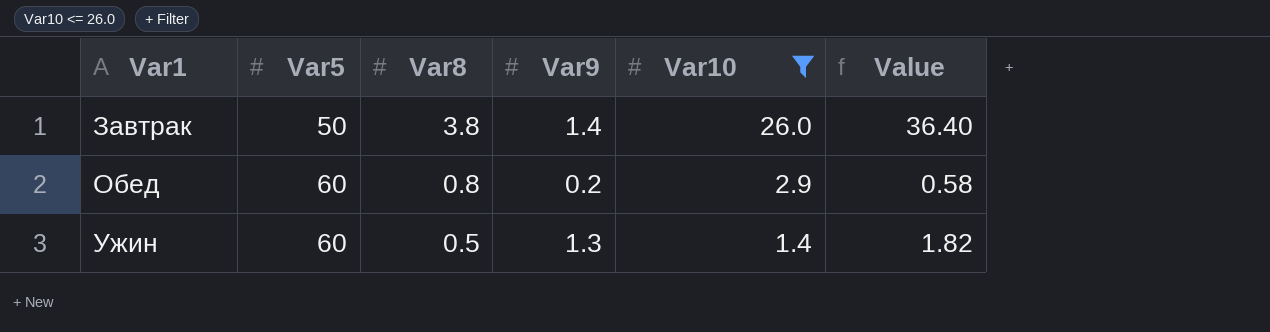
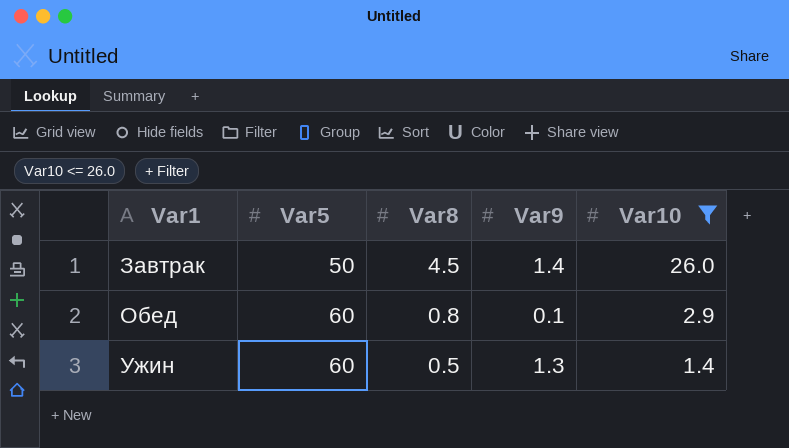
column Value | formula: [Var9] * [Var10] -> none
Завтрак | Var8: 3.8 -> 4.5
Обед | Var9: 0.2 -> 0.1

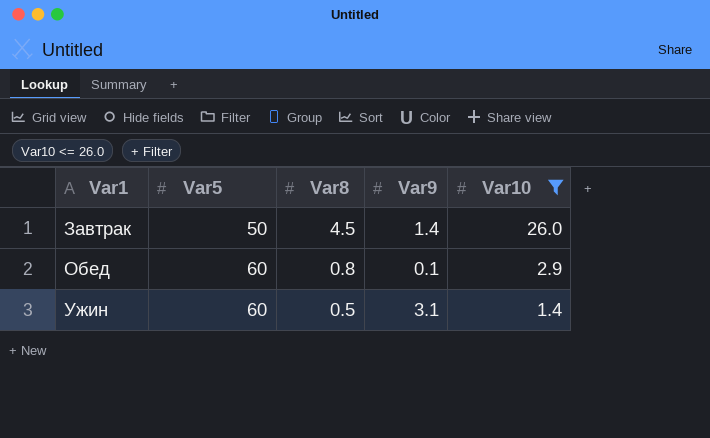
Ужин | Var9: 1.3 -> 3.1

